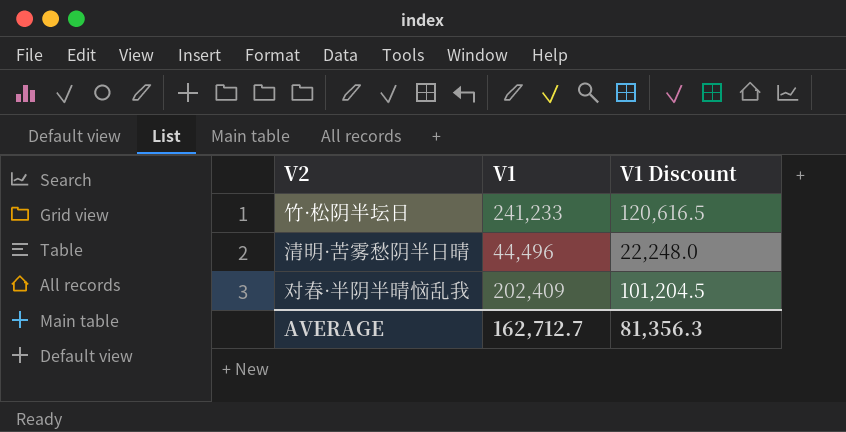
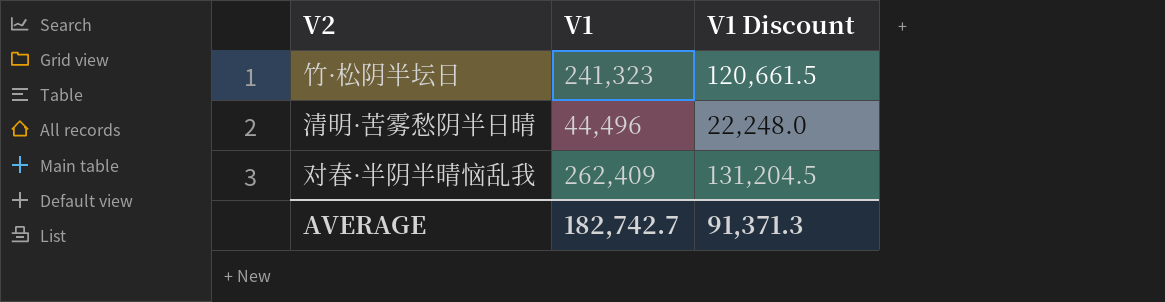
竹·松阴半坛日 | V1: 241,233 -> 241,323
竹·松阴半坛日 | V1 Discount: 120,616.5 -> 120,661.5
对春·半阴半晴恼乱我 | V1: 202,409 -> 262,409
对春·半阴半晴恼乱我 | V1 Discount: 101,204.5 -> 131,204.5
AVERAGE | V1: 162,712.7 -> 182,742.7
AVERAGE | V1 Discount: 81,356.3 -> 91,371.3

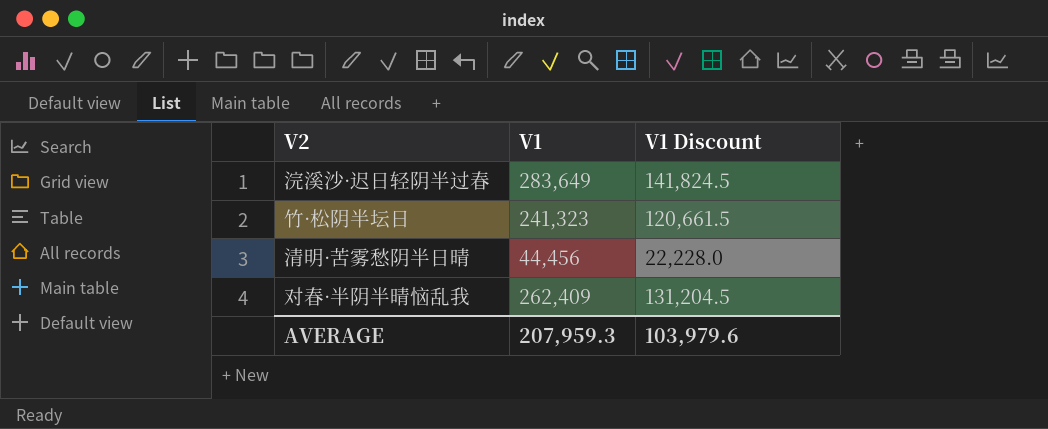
row 浣溪沙·迟日轻阴半过春: none -> 283,649 | 141,824.5
清明·苦雾愁阴半日晴 | V1: 44,496 -> 44,456
清明·苦雾愁阴半日晴 | V1 Discount: 22,248.0 -> 22,228.0
AVERAGE | V1: 182,742.7 -> 207,959.3
AVERAGE | V1 Discount: 91,371.3 -> 103,979.6

